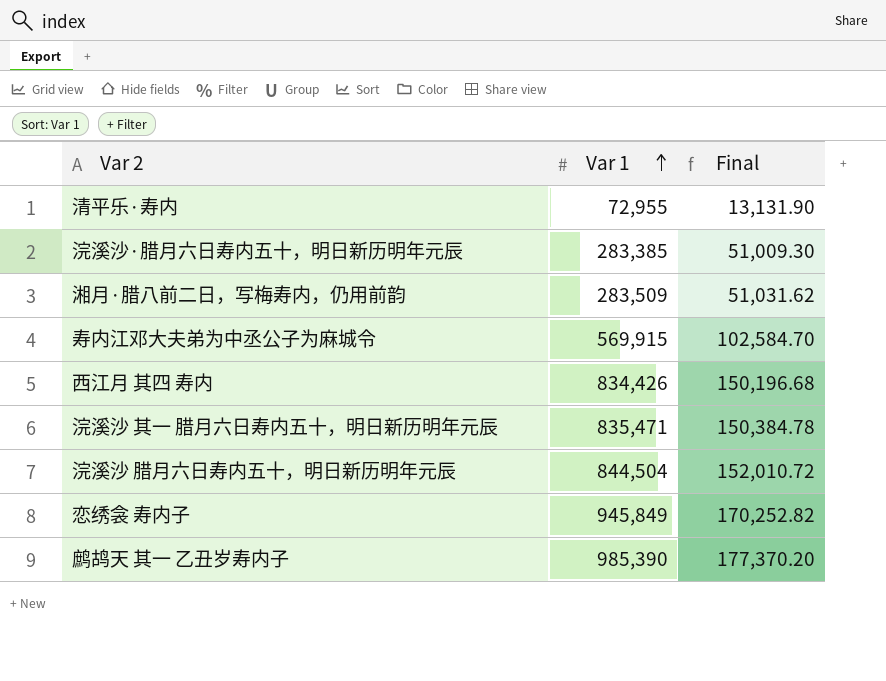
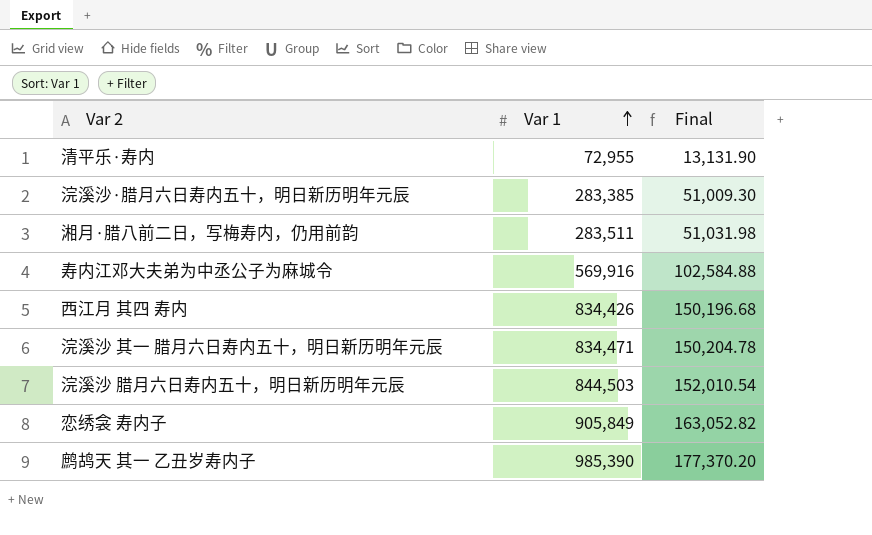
湘月·腊八前二日，写梅寿内，仍用前韵 | Var 1: 283,509 -> 283,511
湘月·腊八前二日，写梅寿内，仍用前韵 | Final: 51,031.62 -> 51,031.98
寿内江邓大夫弟为中丞公子为麻城令 | Var 1: 569,915 -> 569,916
寿内江邓大夫弟为中丞公子为麻城令 | Final: 102,584.70 -> 102,584.88
浣溪沙 其一 腊月六日寿内五十，明日新历明年元辰 | Var 1: 835,471 -> 834,471
浣溪沙 其一 腊月六日寿内五十，明日新历明年元辰 | Final: 150,384.78 -> 150,204.78
浣溪沙 腊月六日寿内五十，明日新历明年元辰 | Var 1: 844,504 -> 844,503
浣溪沙 腊月六日寿内五十，明日新历明年元辰 | Final: 152,010.72 -> 152,010.54
恋绣衾 寿内子 | Var 1: 945,849 -> 905,849
恋绣衾 寿内子 | Final: 170,252.82 -> 163,052.82

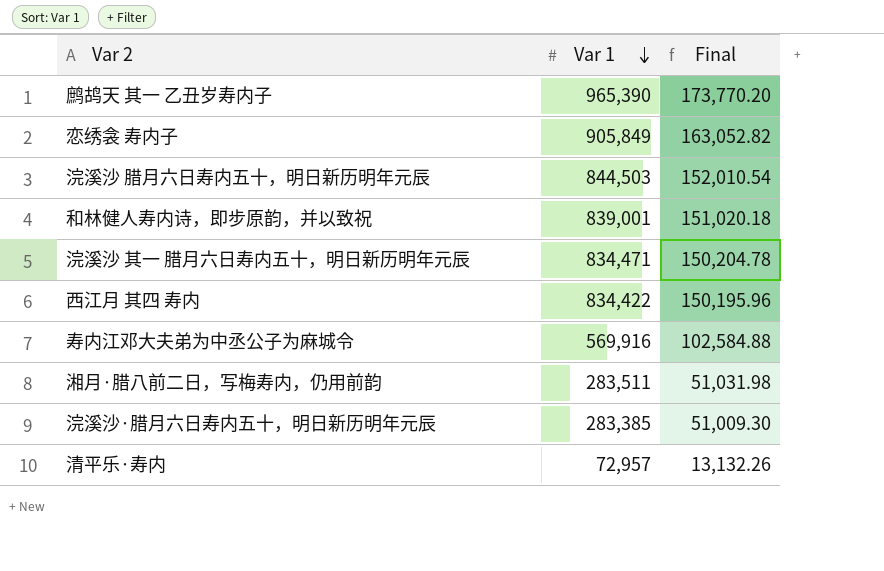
row order: Var 1 ascending -> Var 1 descending
鹧鸪天 其一 乙丑岁寿内子 | Var 1: 985,390 -> 965,390
鹧鸪天 其一 乙丑岁寿内子 | Final: 177,370.20 -> 173,770.20
row 和林健人寿内诗，即步原韵，并以致祝: none -> 839,001 | 151,020.18
西江月 其四 寿内 | Var 1: 834,426 -> 834,422
西江月 其四 寿内 | Final: 150,196.68 -> 150,195.96
清平乐·寿内 | Var 1: 72,955 -> 72,957
清平乐·寿内 | Final: 13,131.90 -> 13,132.26

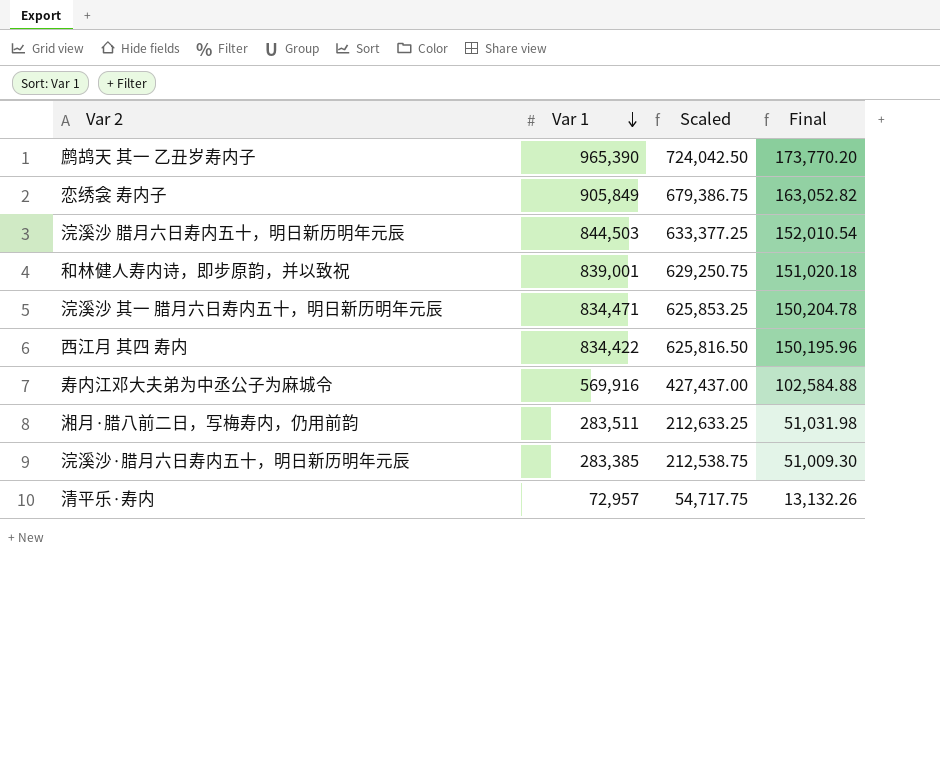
column Scaled | formula: none -> [Var 1] * 0.75

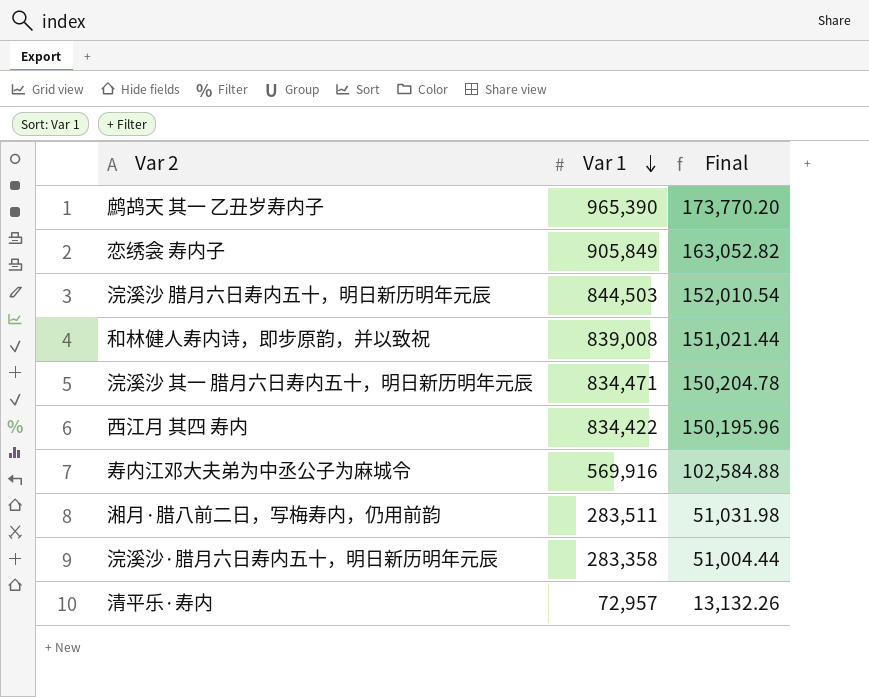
column Scaled | formula: [Var 1] * 0.75 -> none
和林健人寿内诗，即步原韵，并以致祝 | Var 1: 839,001 -> 839,008
和林健人寿内诗，即步原韵，并以致祝 | Final: 151,020.18 -> 151,021.44
浣溪沙·腊月六日寿内五十，明日新历明年元辰 | Var 1: 283,385 -> 283,358
浣溪沙·腊月六日寿内五十，明日新历明年元辰 | Final: 51,009.30 -> 51,004.44

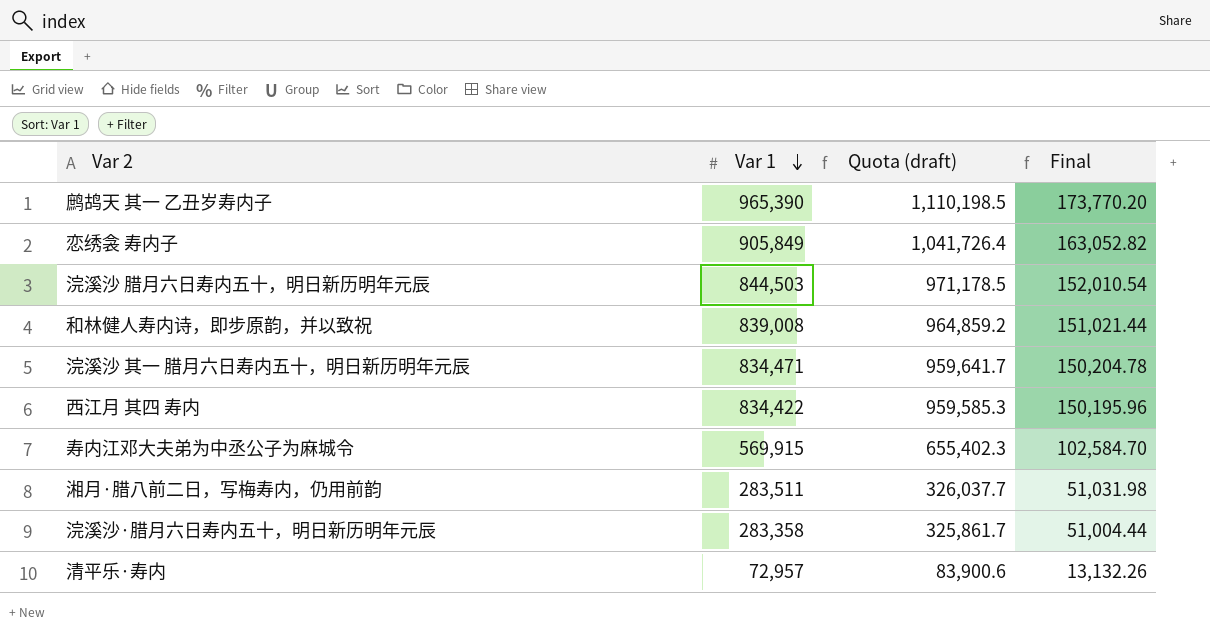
column Quota (draft) | formula: none -> [Var 1] * 1.15
寿内江邓大夫弟为中丞公子为麻城令 | Var 1: 569,916 -> 569,915
寿内江邓大夫弟为中丞公子为麻城令 | Final: 102,584.88 -> 102,584.70

